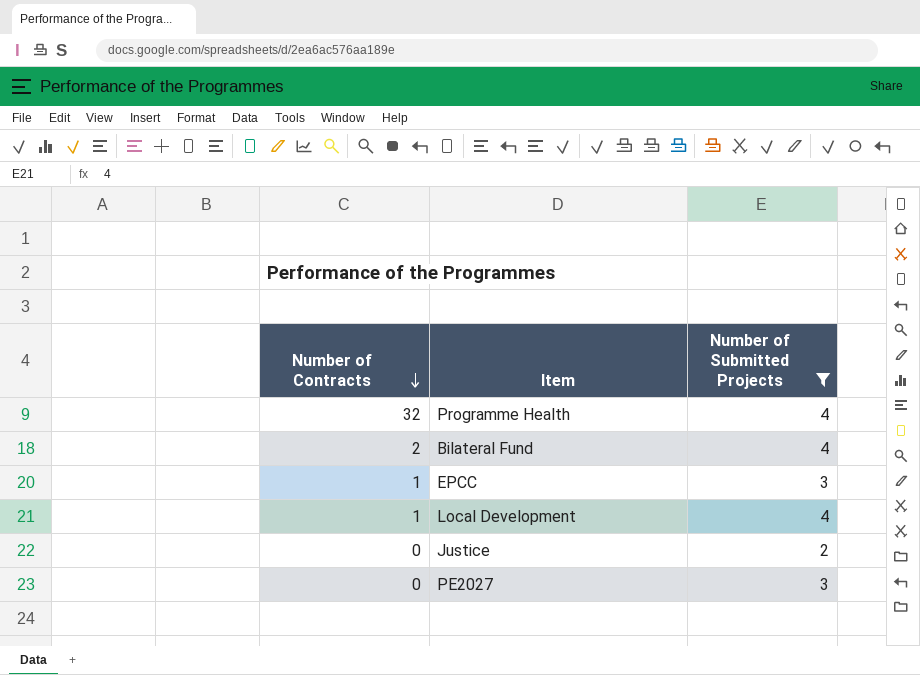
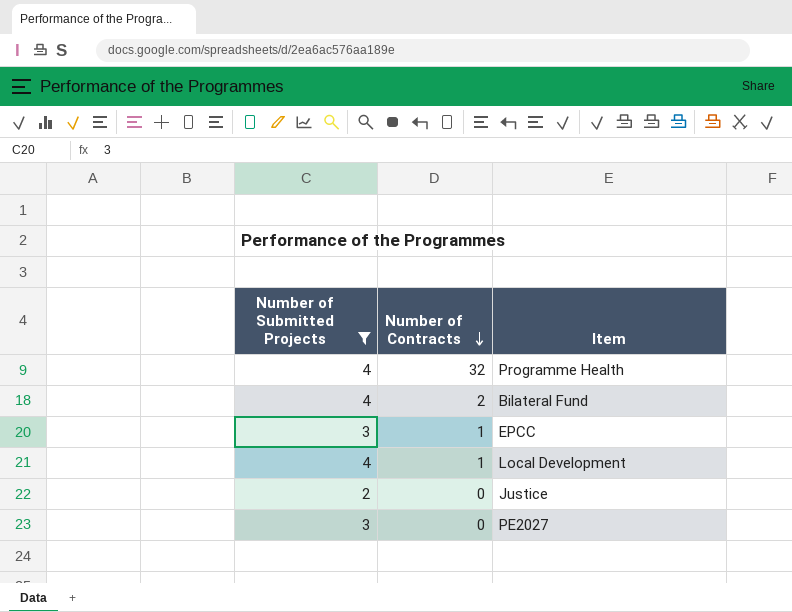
column Number of Submitted Projects | position: 3 -> 1

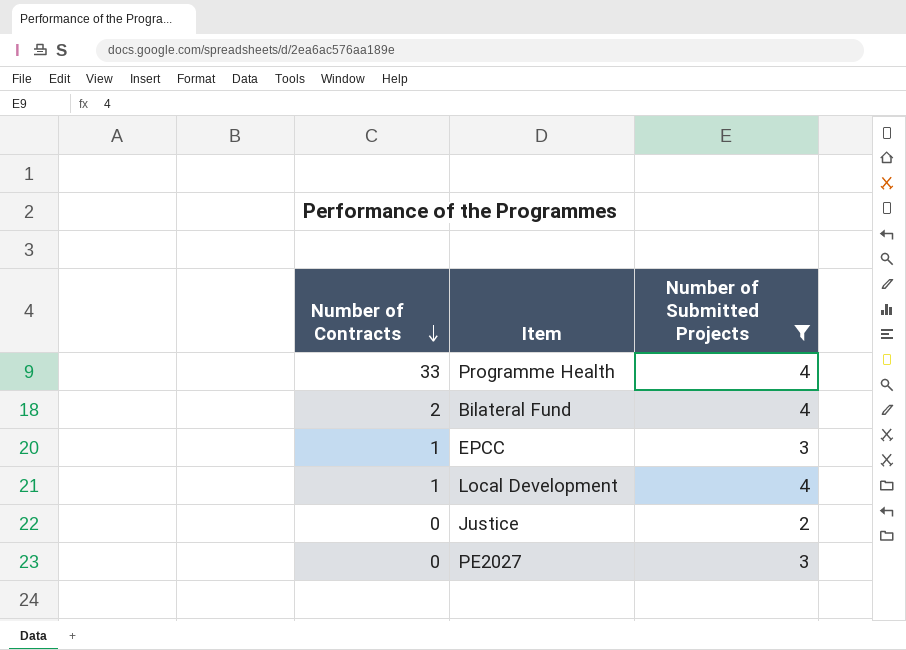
column Number of Submitted Projects | position: 1 -> 3
Programme Health | Number of Contracts: 32 -> 33

